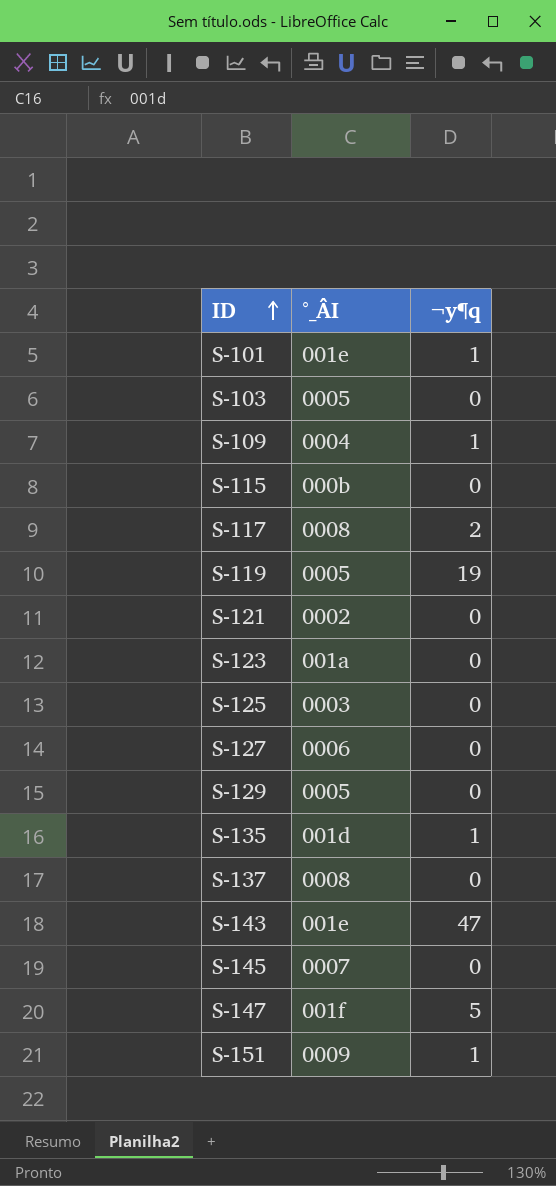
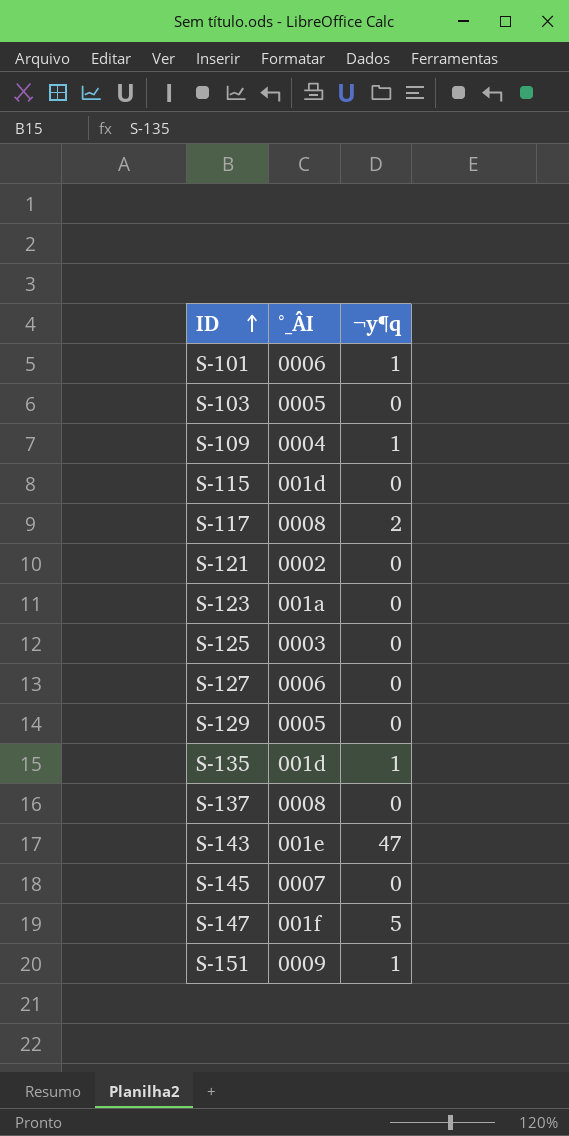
row S-119: 0005 | 19 -> none
S-101 | °_ÂI: 001e -> 0006
S-115 | °_ÂI: 000b -> 001d

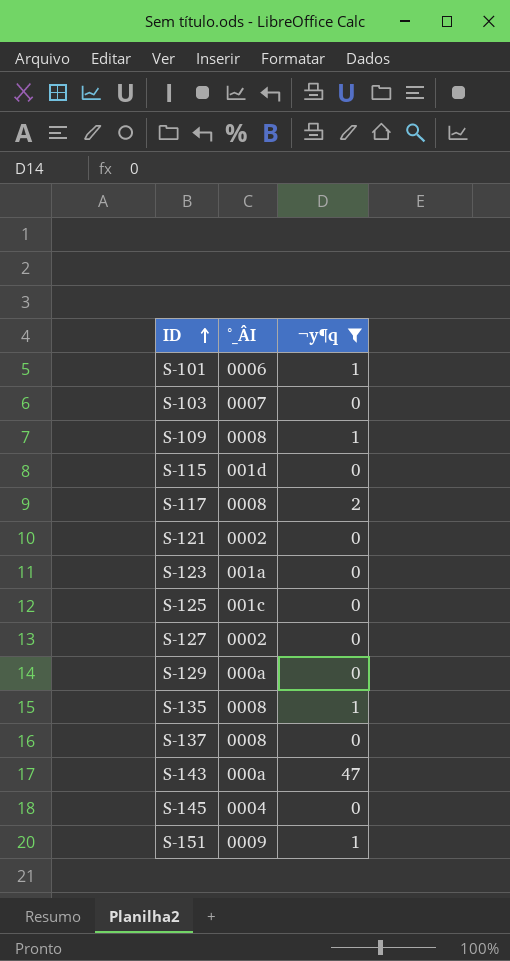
filter: none -> ¬y¶q != 5
S-103 | °_ÂI: 0005 -> 0007
S-109 | °_ÂI: 0004 -> 0008
S-125 | °_ÂI: 0003 -> 001c
S-127 | °_ÂI: 0006 -> 0002
S-129 | °_ÂI: 0005 -> 000a
S-135 | °_ÂI: 001d -> 0008
S-143 | °_ÂI: 001e -> 000a
S-145 | °_ÂI: 0007 -> 0004

